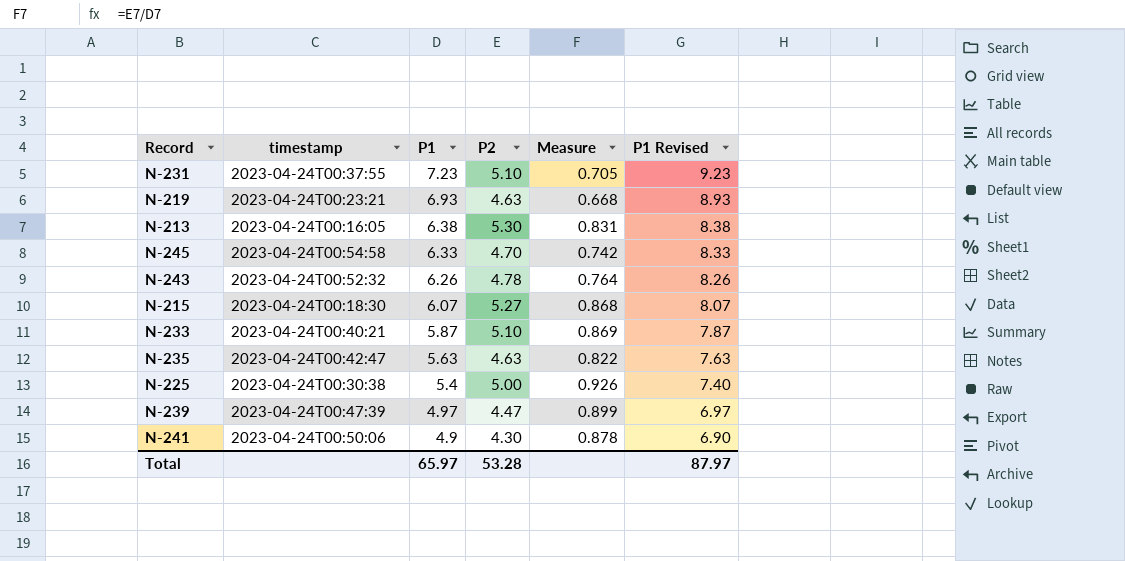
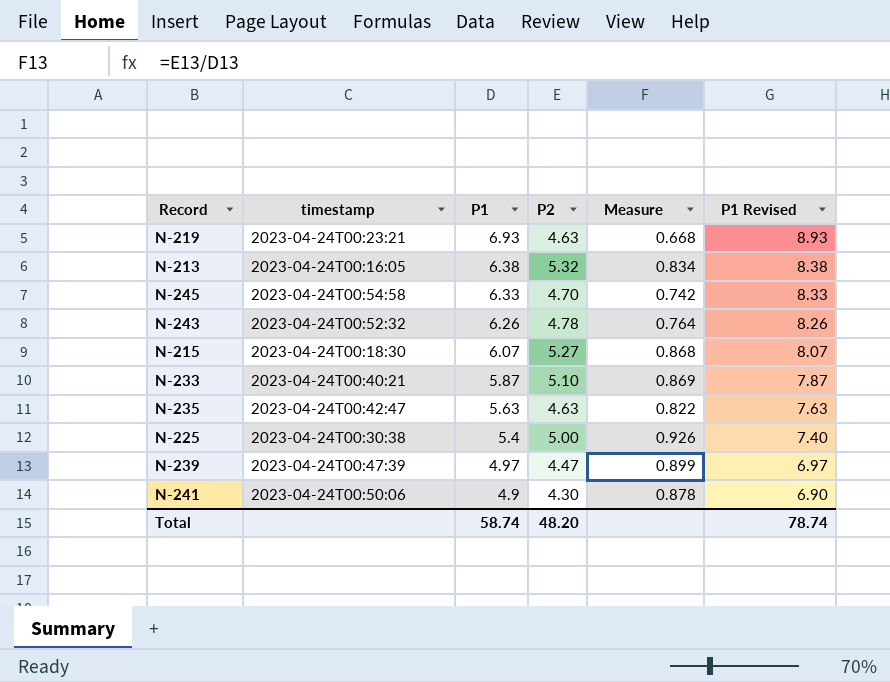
row N-231: 2023-04-24T00:37:55 | 7.23 | 5.10 | 0.705 | 9.23 -> none
N-213 | P2: 5.30 -> 5.32
N-213 | Measure: 0.831 -> 0.834
Total | P1: 65.97 -> 58.74
Total | P2: 53.28 -> 48.20
Total | P1 Revised: 87.97 -> 78.74

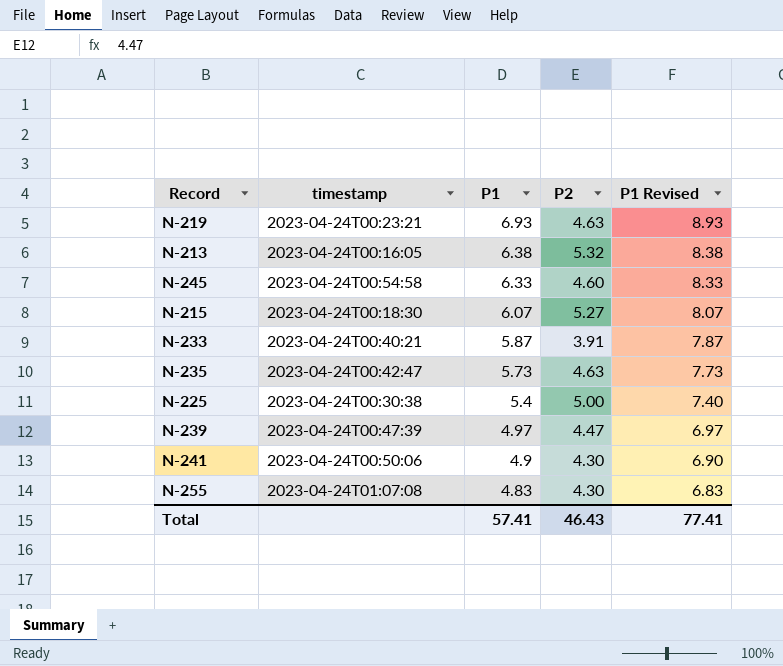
column Measure | formula: [P2] / [P1] -> none
row N-243: 2023-04-24T00:52:32 | 6.26 | 4.78 | 0.764 | 8.26 -> none
N-245 | P2: 4.70 -> 4.60
N-233 | P2: 5.10 -> 3.91
N-235 | P1: 5.63 -> 5.73
N-235 | P1 Revised: 7.63 -> 7.73
row N-255: none -> 2023-04-24T01:07:08 | 4.83 | 4.30 | 6.83
Total | P1: 58.74 -> 57.41
Total | P2: 48.20 -> 46.43
Total | P1 Revised: 78.74 -> 77.41

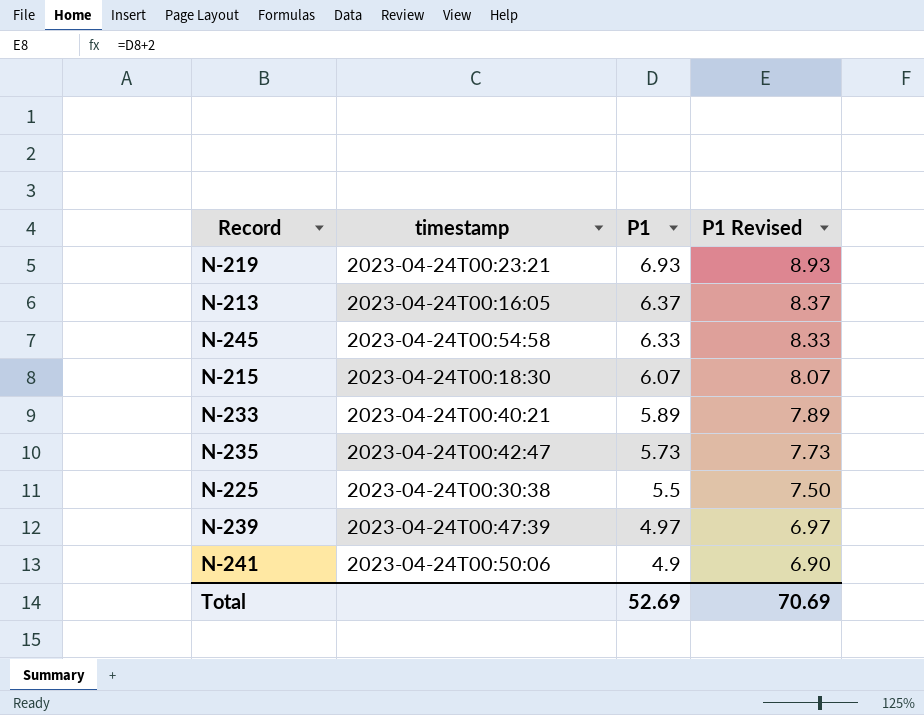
column P2 | position: 4 -> none
row N-255: 2023-04-24T01:07:08 | 4.83 | 4.30 | 6.83 -> none
N-213 | P1: 6.38 -> 6.37
N-213 | P1 Revised: 8.38 -> 8.37
N-233 | P1: 5.87 -> 5.89
N-233 | P1 Revised: 7.87 -> 7.89
N-225 | P1: 5.4 -> 5.5
N-225 | P1 Revised: 7.40 -> 7.50
Total | P1: 57.41 -> 52.69
Total | P1 Revised: 77.41 -> 70.69

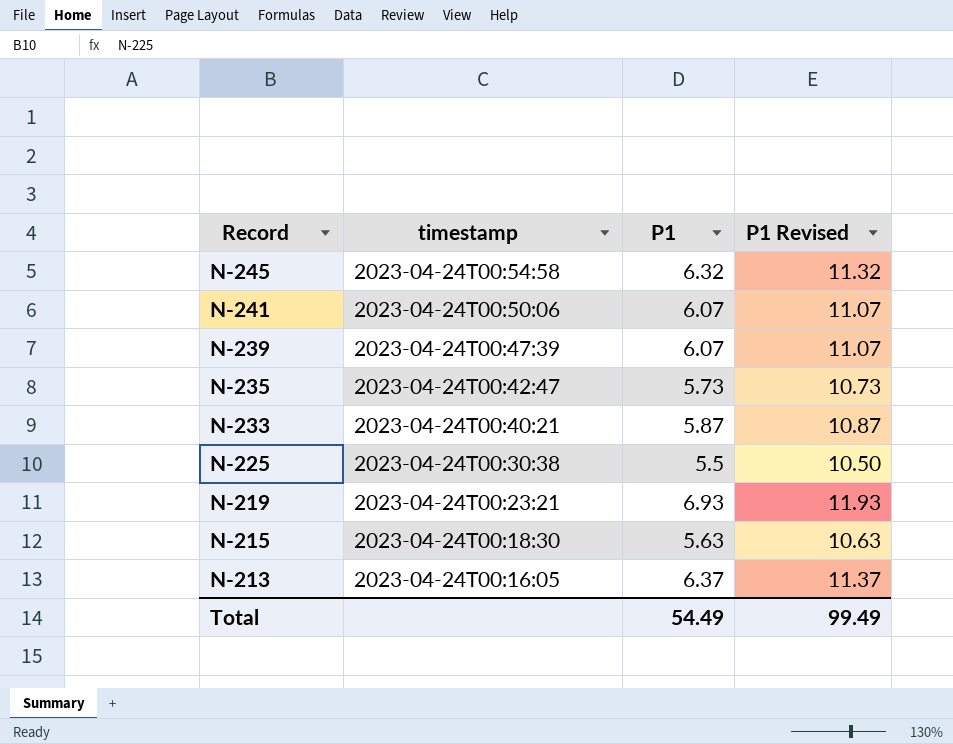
row order: P1 descending -> Record descending
column P1 Revised | formula: [P1] + 2 -> [P1] + 5
N-245 | P1: 6.33 -> 6.32
N-241 | P1: 4.9 -> 6.07
N-239 | P1: 4.97 -> 6.07
N-233 | P1: 5.89 -> 5.87
N-215 | P1: 6.07 -> 5.63
Total | P1: 52.69 -> 54.49
Total | P1 Revised: 70.69 -> 99.49

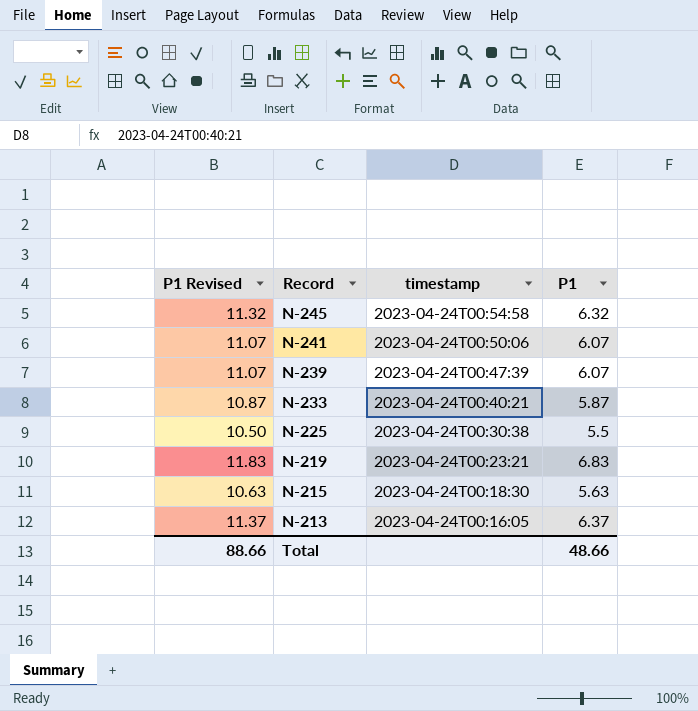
column P1 Revised | position: 4 -> 1
row N-235: 2023-04-24T00:42:47 | 5.73 | 10.73 -> none
N-219 | P1 Revised: 11.93 -> 11.83
N-219 | P1: 6.93 -> 6.83
Total | P1 Revised: 99.49 -> 88.66
Total | P1: 54.49 -> 48.66

